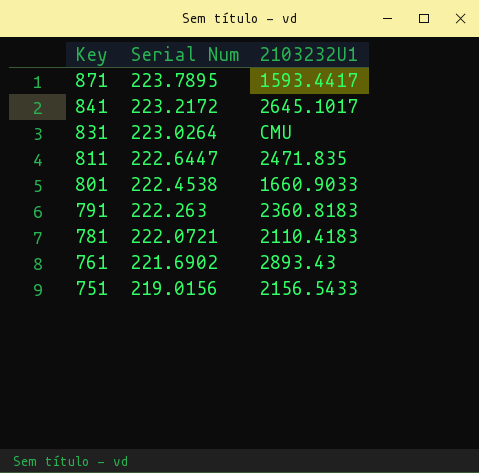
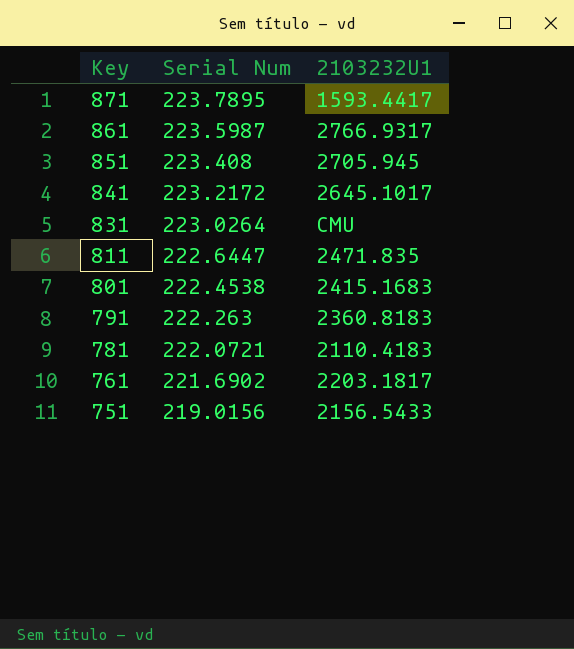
row 861: none -> 223.5987 | 2766.9317
row 851: none -> 223.408 | 2705.945
801 | 2103232U1: 1660.9033 -> 2415.1683
761 | 2103232U1: 2893.43 -> 2203.1817

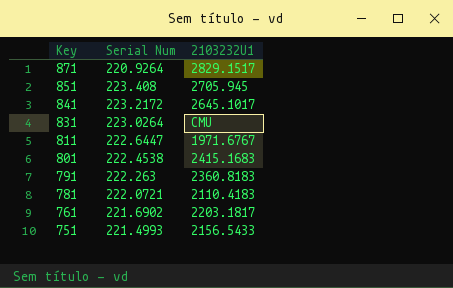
row 861: 223.5987 | 2766.9317 -> none
871 | Serial Num: 223.7895 -> 220.9264
871 | 2103232U1: 1593.4417 -> 2829.1517
811 | 2103232U1: 2471.835 -> 1971.6767
751 | Serial Num: 219.0156 -> 221.4993

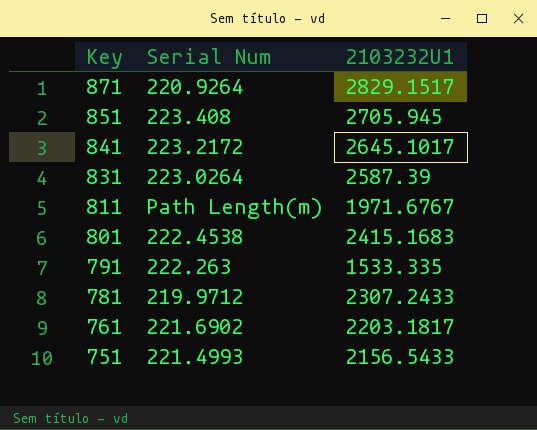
831 | 2103232U1: CMU -> 2587.39
811 | Serial Num: 222.6447 -> Path Length(m)
791 | 2103232U1: 2360.8183 -> 1533.335
781 | Serial Num: 222.0721 -> 219.9712
781 | 2103232U1: 2110.4183 -> 2307.2433

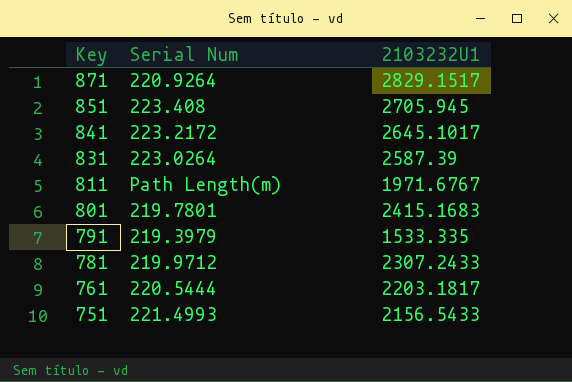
801 | Serial Num: 222.4538 -> 219.7801
791 | Serial Num: 222.263 -> 219.3979
761 | Serial Num: 221.6902 -> 220.5444

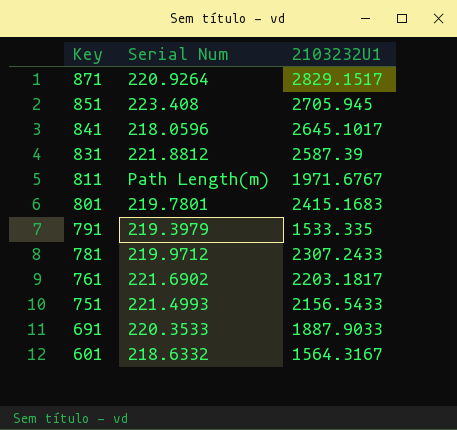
841 | Serial Num: 223.2172 -> 218.0596
831 | Serial Num: 223.0264 -> 221.8812
761 | Serial Num: 220.5444 -> 221.6902
row 691: none -> 220.3533 | 1887.9033
row 601: none -> 218.6332 | 1564.3167

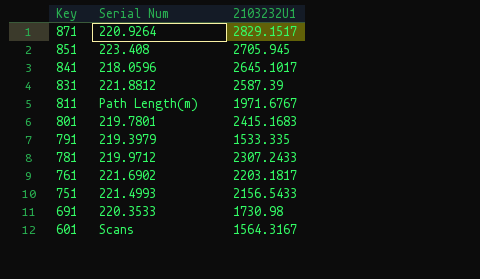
691 | 2103232U1: 1887.9033 -> 1730.98
601 | Serial Num: 218.6332 -> Scans

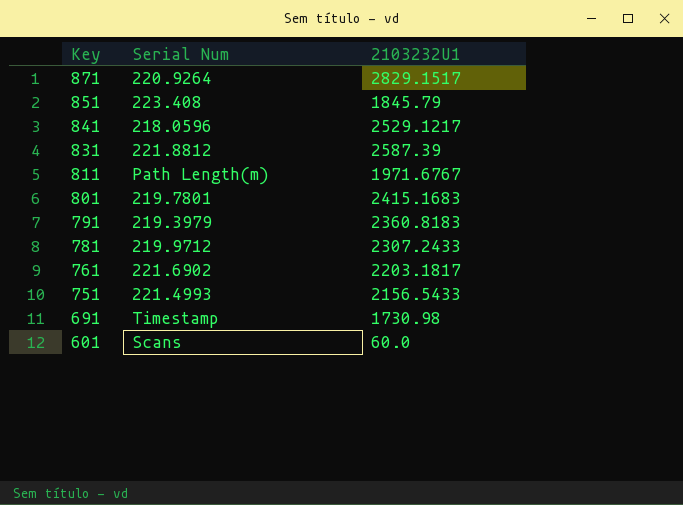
851 | 2103232U1: 2705.945 -> 1845.79
841 | 2103232U1: 2645.1017 -> 2529.1217
791 | 2103232U1: 1533.335 -> 2360.8183
691 | Serial Num: 220.3533 -> Timestamp
601 | 2103232U1: 1564.3167 -> 60.0

